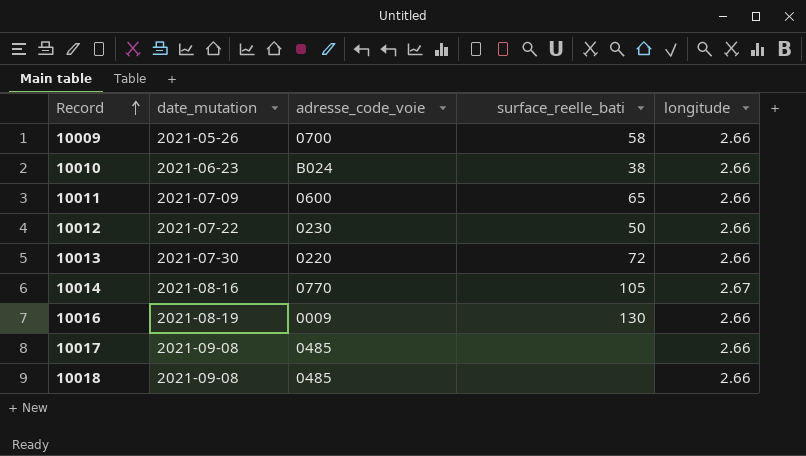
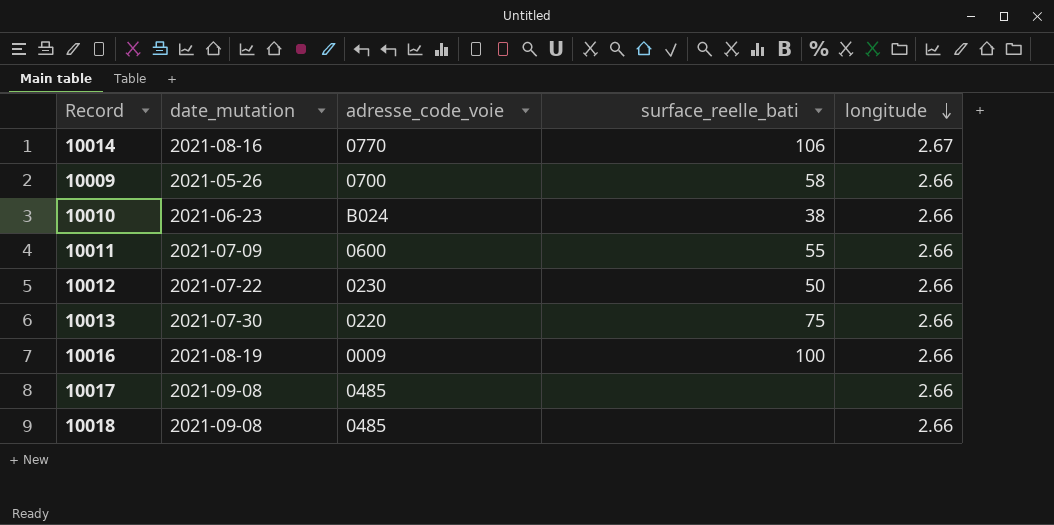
row order: Record ascending -> longitude descending
10014 | surface_reelle_bati: 105 -> 106
10011 | surface_reelle_bati: 65 -> 55
10013 | surface_reelle_bati: 72 -> 75
10016 | surface_reelle_bati: 130 -> 100

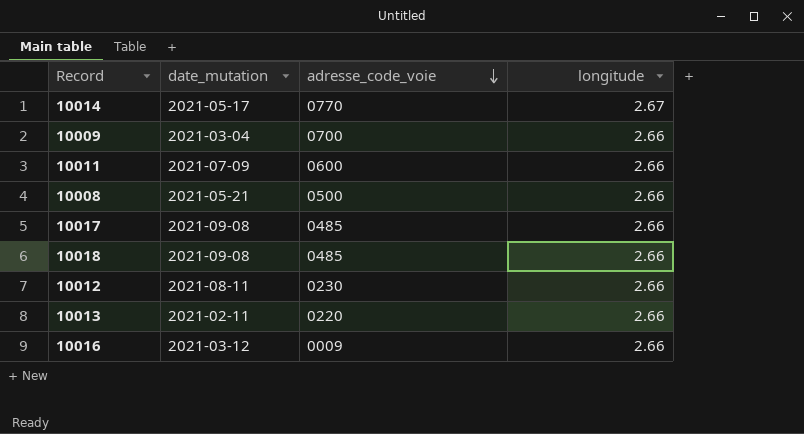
row order: longitude descending -> adresse_code_voie descending
column surface_reelle_bati | position: 4 -> none
row 10010: 2021-06-23 | B024 | 38 | 2.66 -> none
10014 | date_mutation: 2021-08-16 -> 2021-05-17
10009 | date_mutation: 2021-05-26 -> 2021-03-04
row 10008: none -> 2021-05-21 | 0500 | 2.66
10012 | date_mutation: 2021-07-22 -> 2021-08-11
10013 | date_mutation: 2021-07-30 -> 2021-02-11
10016 | date_mutation: 2021-08-19 -> 2021-03-12

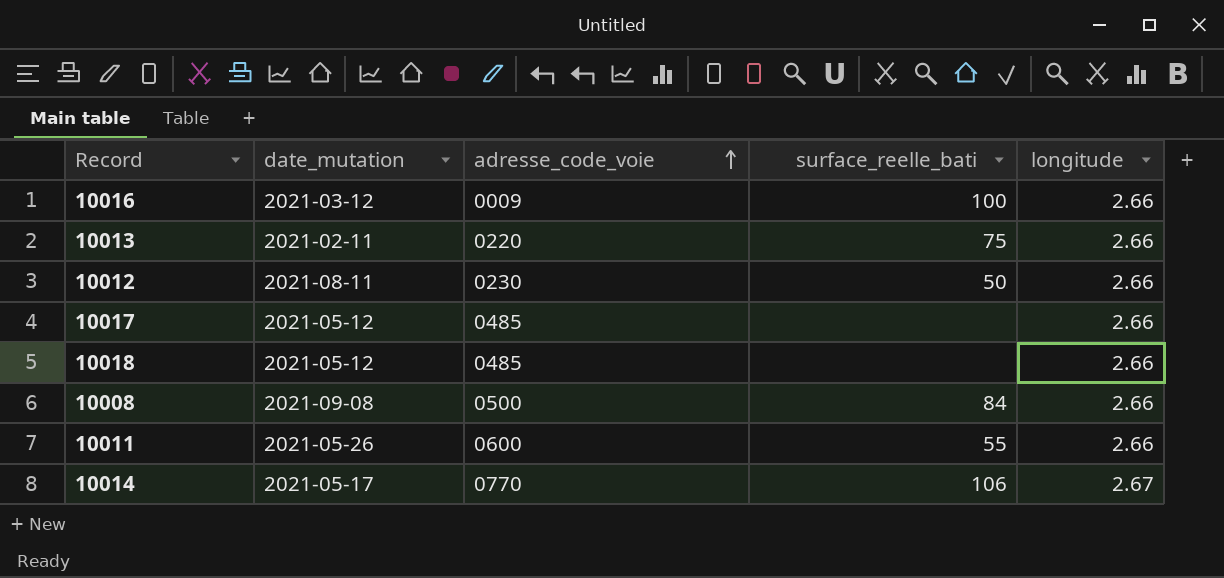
row order: adresse_code_voie descending -> adresse_code_voie ascending
column surface_reelle_bati | position: none -> 4
row 10009: 2021-03-04 | 0700 | 2.66 -> none
10017 | date_mutation: 2021-09-08 -> 2021-05-12
10018 | date_mutation: 2021-09-08 -> 2021-05-12
10008 | date_mutation: 2021-05-21 -> 2021-09-08
10011 | date_mutation: 2021-07-09 -> 2021-05-26

